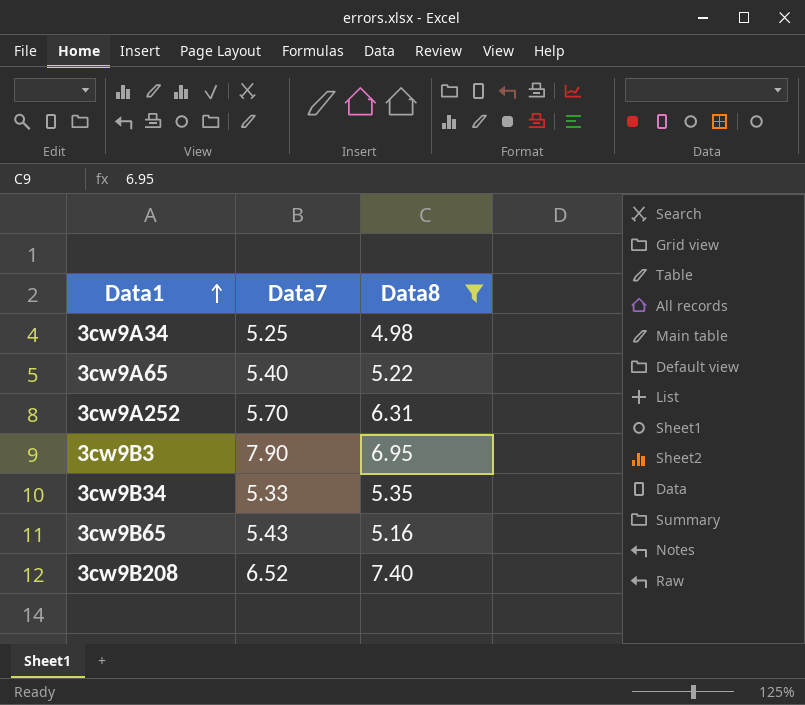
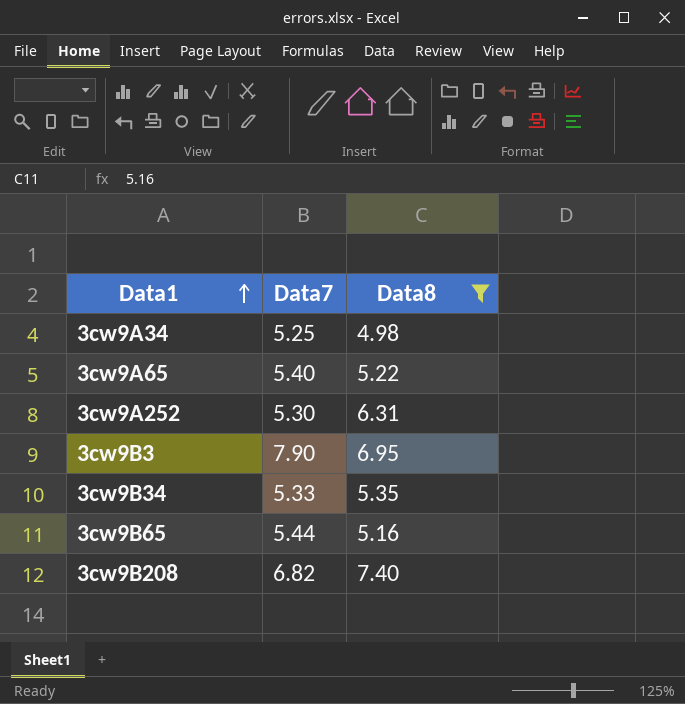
3cw9A252 | Data7: 5.70 -> 5.30
3cw9B65 | Data7: 5.43 -> 5.44
3cw9B208 | Data7: 6.52 -> 6.82

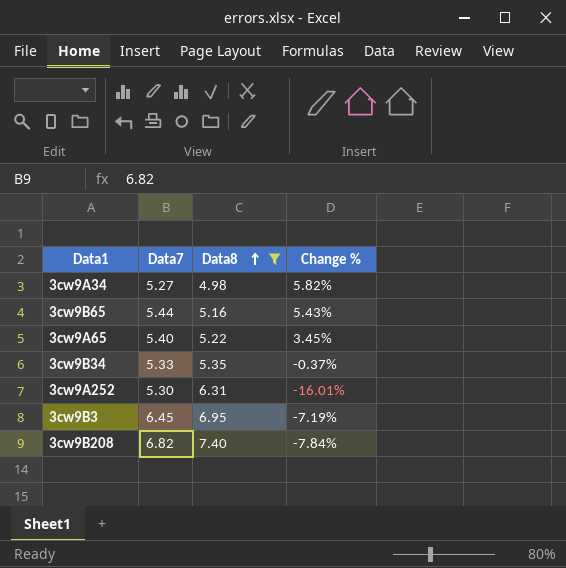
row order: Data1 ascending -> Data8 ascending
column Change % | formula: none -> ([Data7] - [Data8]) / [Data8]
3cw9A34 | Data7: 5.25 -> 5.27
3cw9B3 | Data7: 7.90 -> 6.45

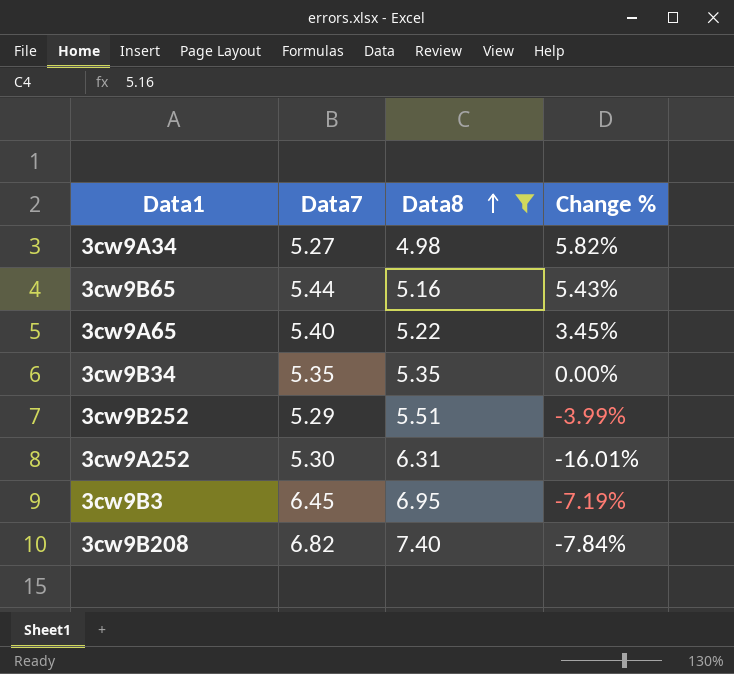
3cw9B34 | Data7: 5.33 -> 5.35
3cw9B34 | Change %: -0.37% -> 0.00%
row 3cw9B252: none -> 5.29 | 5.51 | -3.99%

